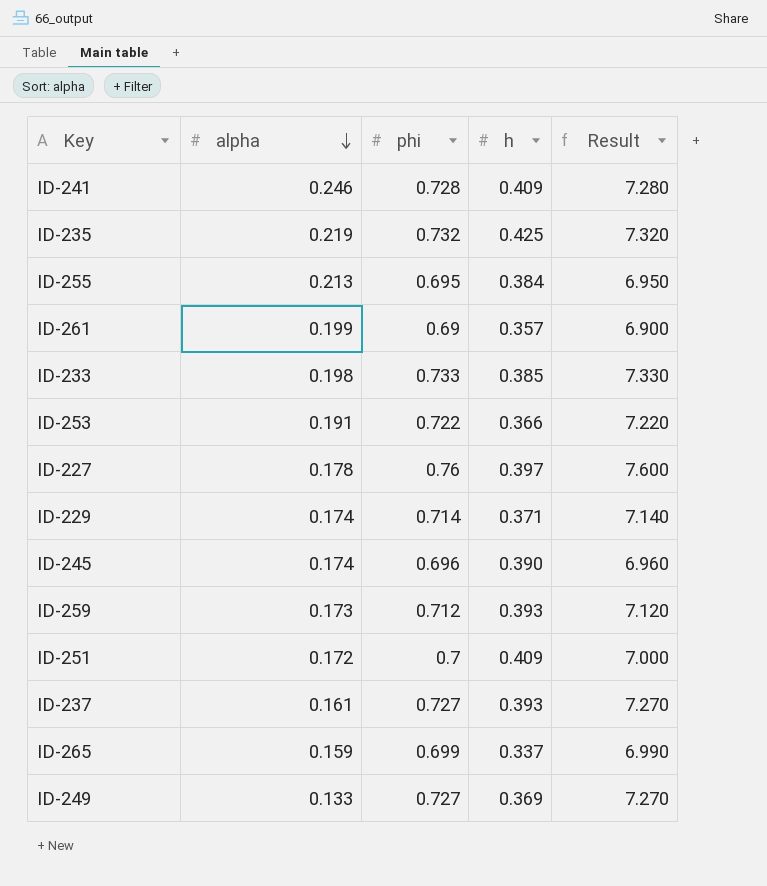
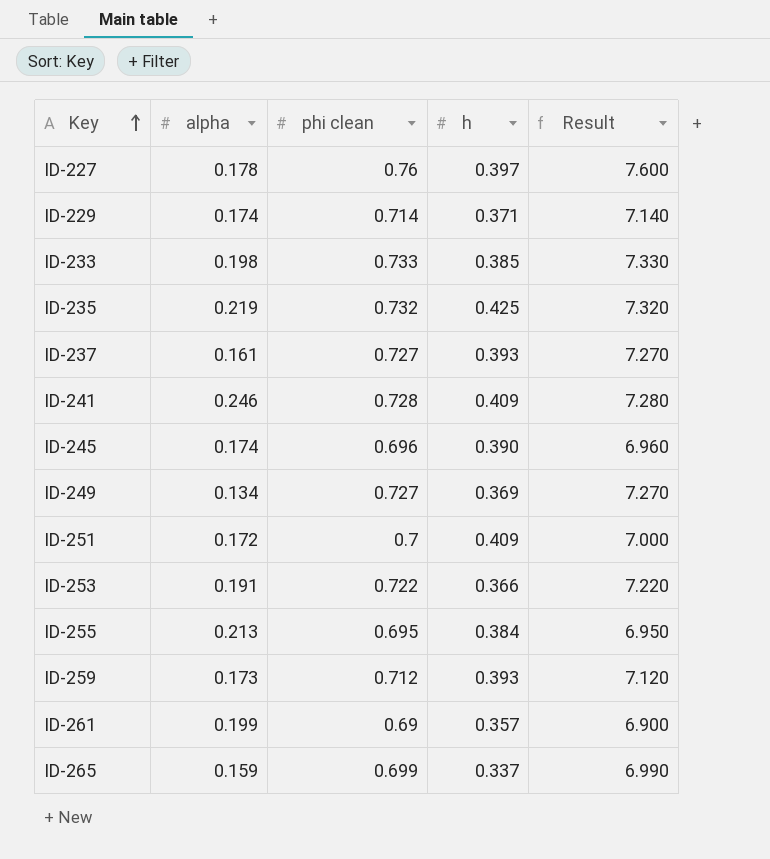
row order: alpha descending -> Key ascending
column name: phi -> phi clean
ID-249 | alpha: 0.133 -> 0.134

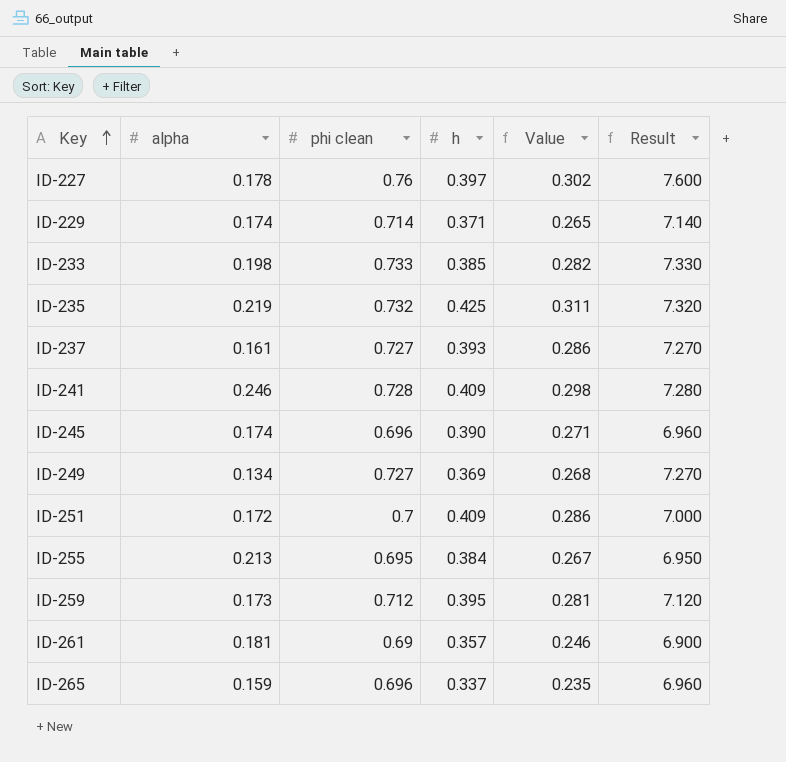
column Value | formula: none -> [phi clean] * [h]
row ID-253: 0.191 | 0.722 | 0.366 | 7.220 -> none
ID-259 | h: 0.393 -> 0.395
ID-261 | alpha: 0.199 -> 0.181
ID-265 | phi clean: 0.699 -> 0.696
ID-265 | Result: 6.990 -> 6.960

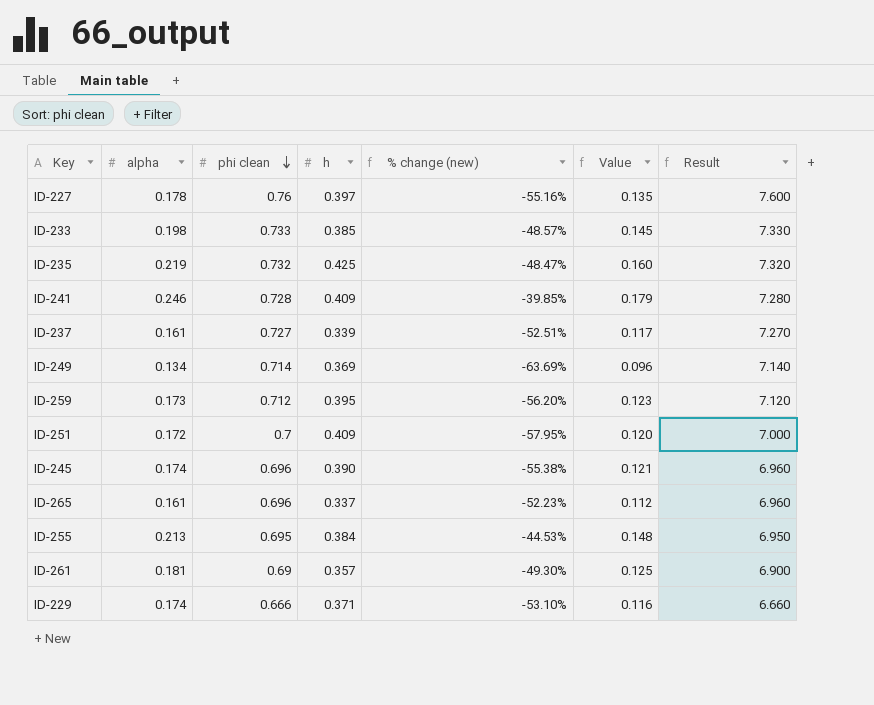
row order: Key ascending -> phi clean descending
column % change (new) | formula: none -> ([alpha] - [h]) / [h]
column Value | formula: [phi clean] * [h] -> [alpha] * [phi clean]
ID-237 | h: 0.393 -> 0.339
ID-249 | phi clean: 0.727 -> 0.714
ID-249 | Result: 7.270 -> 7.140
ID-265 | alpha: 0.159 -> 0.161
ID-229 | phi clean: 0.714 -> 0.666
ID-229 | Result: 7.140 -> 6.660

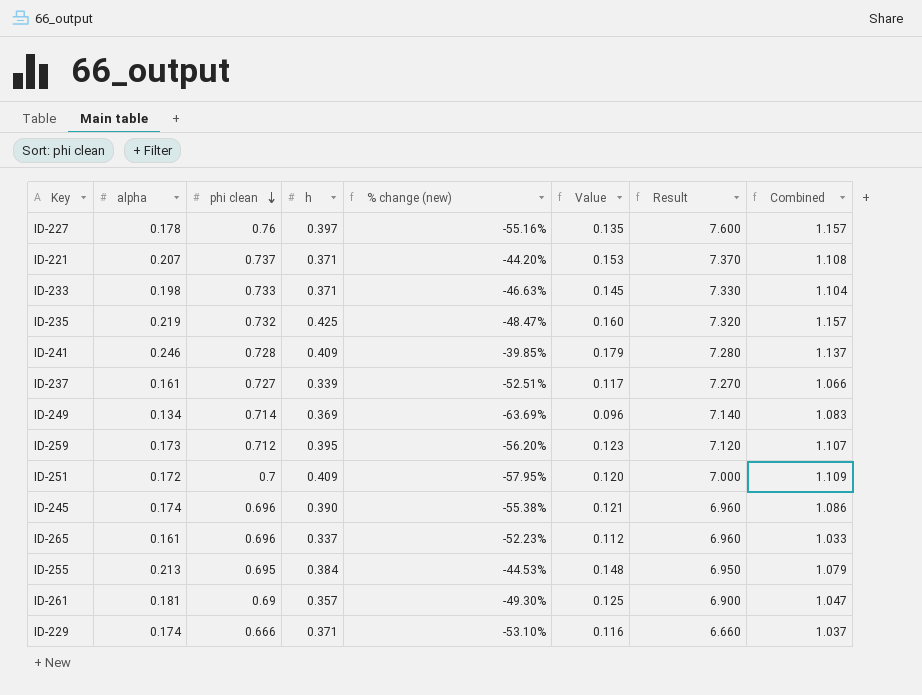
column Combined | formula: none -> [phi clean] + [h]
row ID-221: none -> 0.207 | 0.737 | 0.371 | -44.20% | 0.153 | 7.370 | 1.108
ID-233 | h: 0.385 -> 0.371
ID-233 | % change (new): -48.57% -> -46.63%

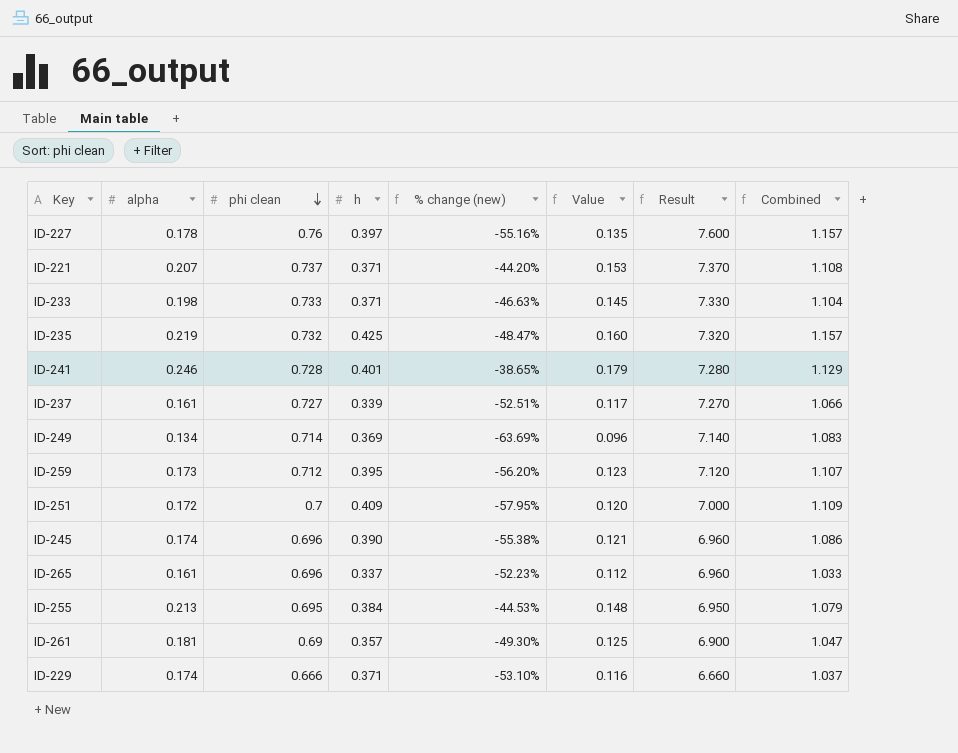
ID-241 | h: 0.409 -> 0.401
ID-241 | % change (new): -39.85% -> -38.65%
ID-241 | Combined: 1.137 -> 1.129

